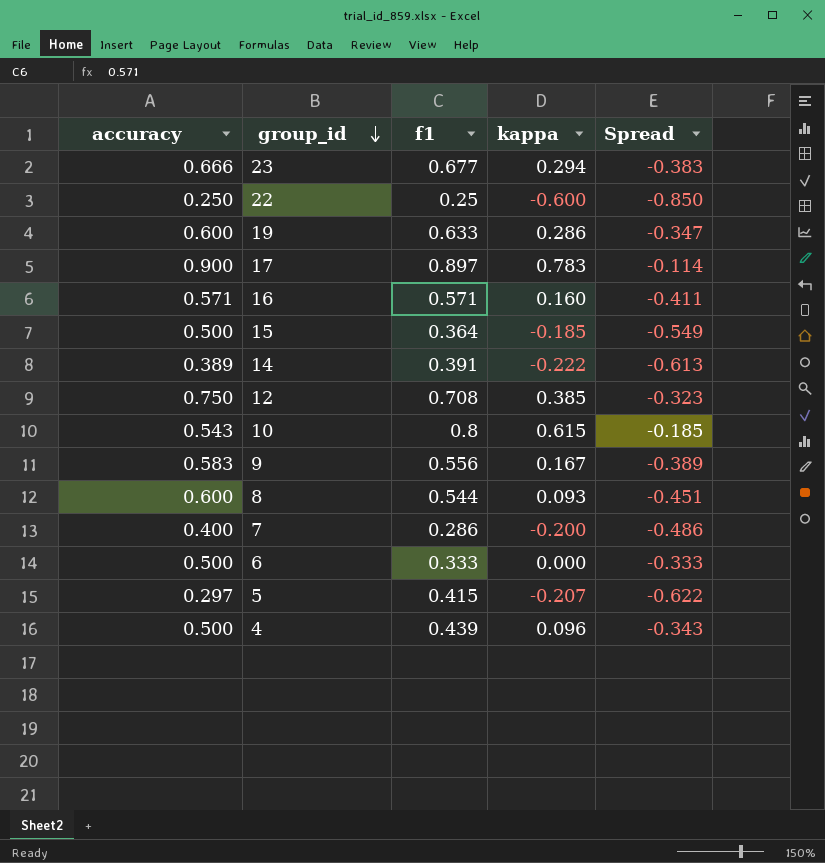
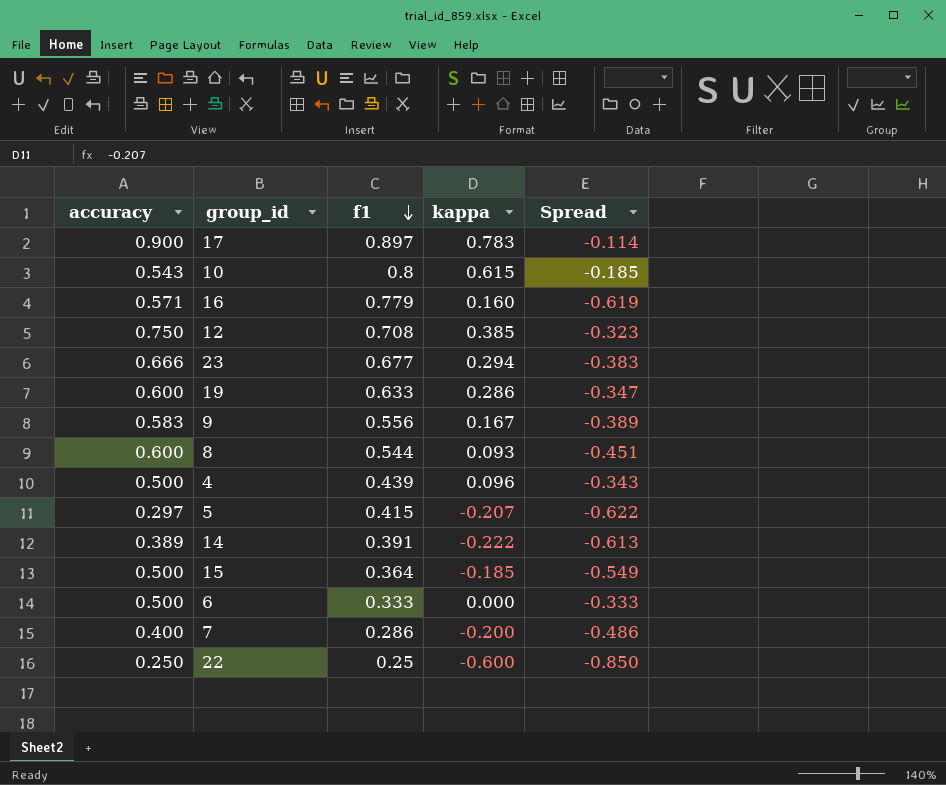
row order: group_id descending -> f1 descending
16 | f1: 0.571 -> 0.779
16 | Spread: -0.411 -> -0.619

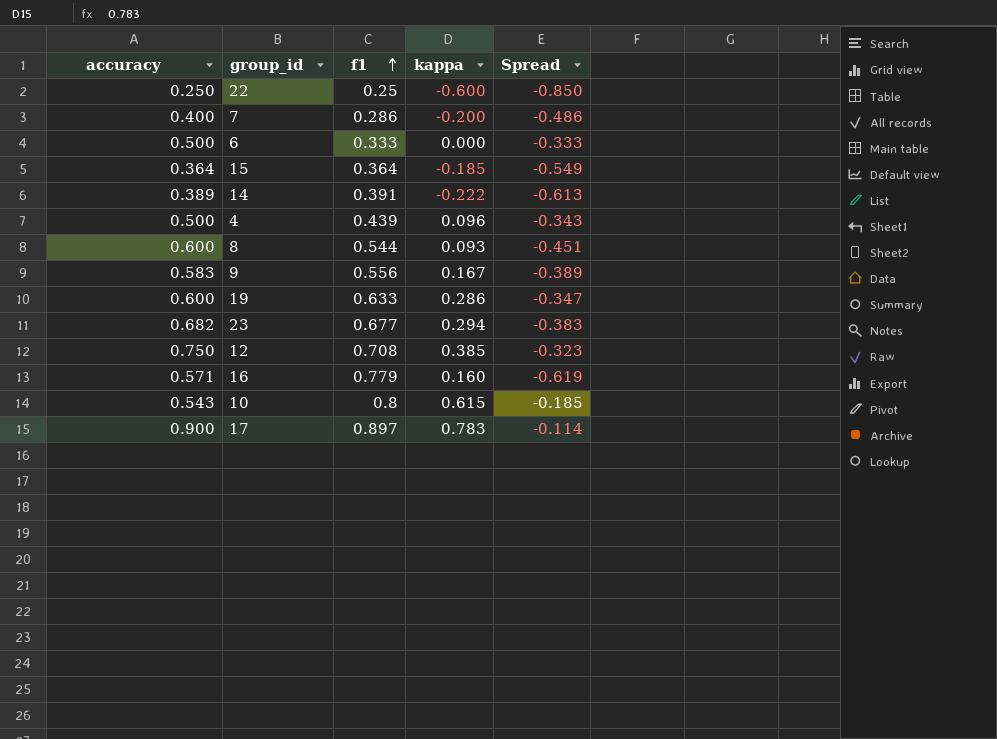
row order: f1 descending -> f1 ascending
row 5: 0.297 | 0.415 | -0.207 | -0.622 -> none
15 | accuracy: 0.500 -> 0.364
23 | accuracy: 0.666 -> 0.682

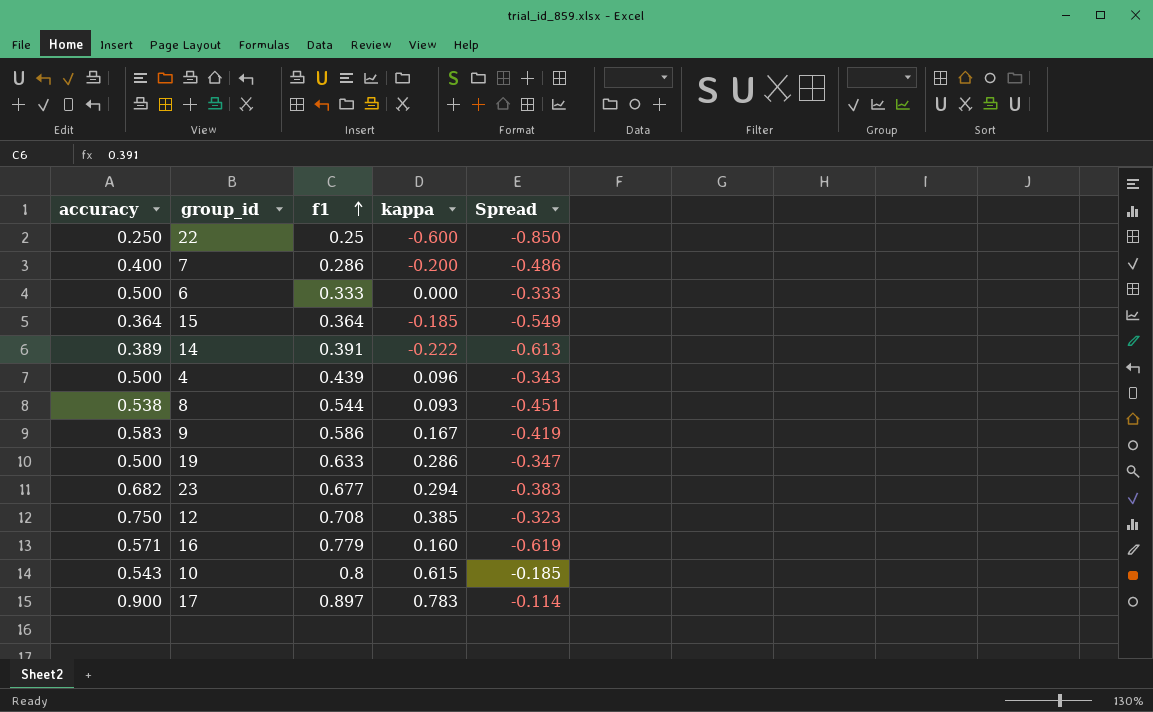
8 | accuracy: 0.600 -> 0.538
9 | f1: 0.556 -> 0.586
9 | Spread: -0.389 -> -0.419
19 | accuracy: 0.600 -> 0.500

